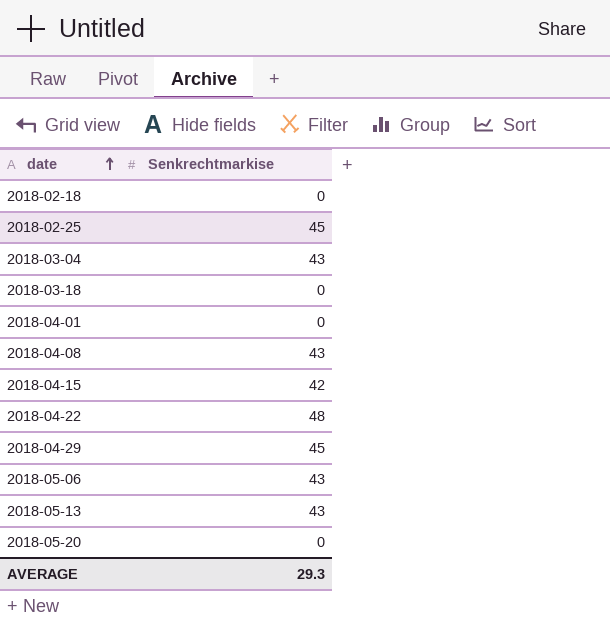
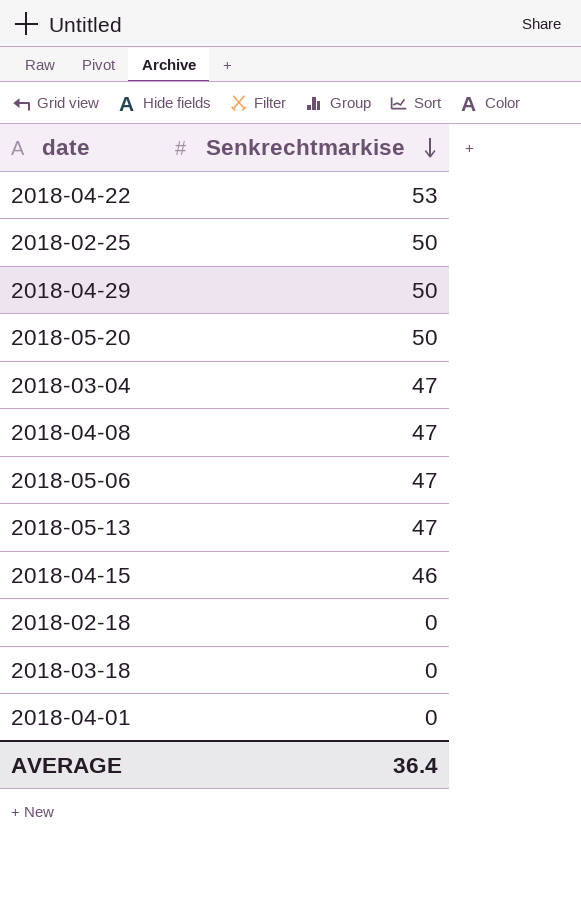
row order: date ascending -> Senkrechtmarkise descending
2018-04-22 | Senkrechtmarkise: 48 -> 53
2018-02-25 | Senkrechtmarkise: 45 -> 50
2018-04-29 | Senkrechtmarkise: 45 -> 50
2018-05-20 | Senkrechtmarkise: 0 -> 50
2018-03-04 | Senkrechtmarkise: 43 -> 47
2018-04-08 | Senkrechtmarkise: 43 -> 47
2018-05-06 | Senkrechtmarkise: 43 -> 47
2018-05-13 | Senkrechtmarkise: 43 -> 47
2018-04-15 | Senkrechtmarkise: 42 -> 46
AVERAGE | Senkrechtmarkise: 29.3 -> 36.4

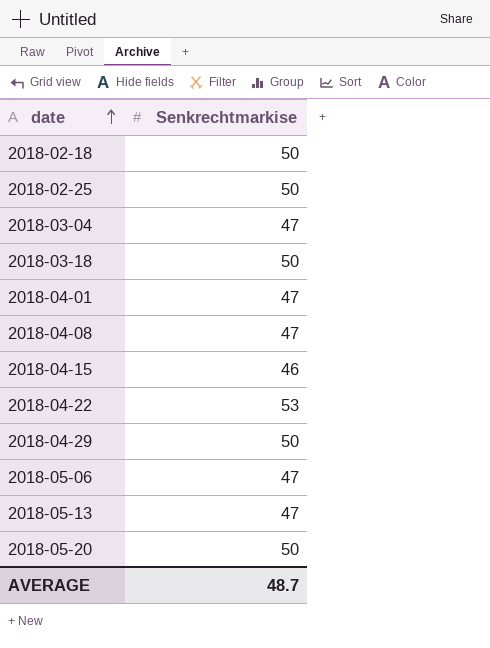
row order: Senkrechtmarkise descending -> date ascending
2018-02-18 | Senkrechtmarkise: 0 -> 50
2018-03-18 | Senkrechtmarkise: 0 -> 50
2018-04-01 | Senkrechtmarkise: 0 -> 47
AVERAGE | Senkrechtmarkise: 36.4 -> 48.7

